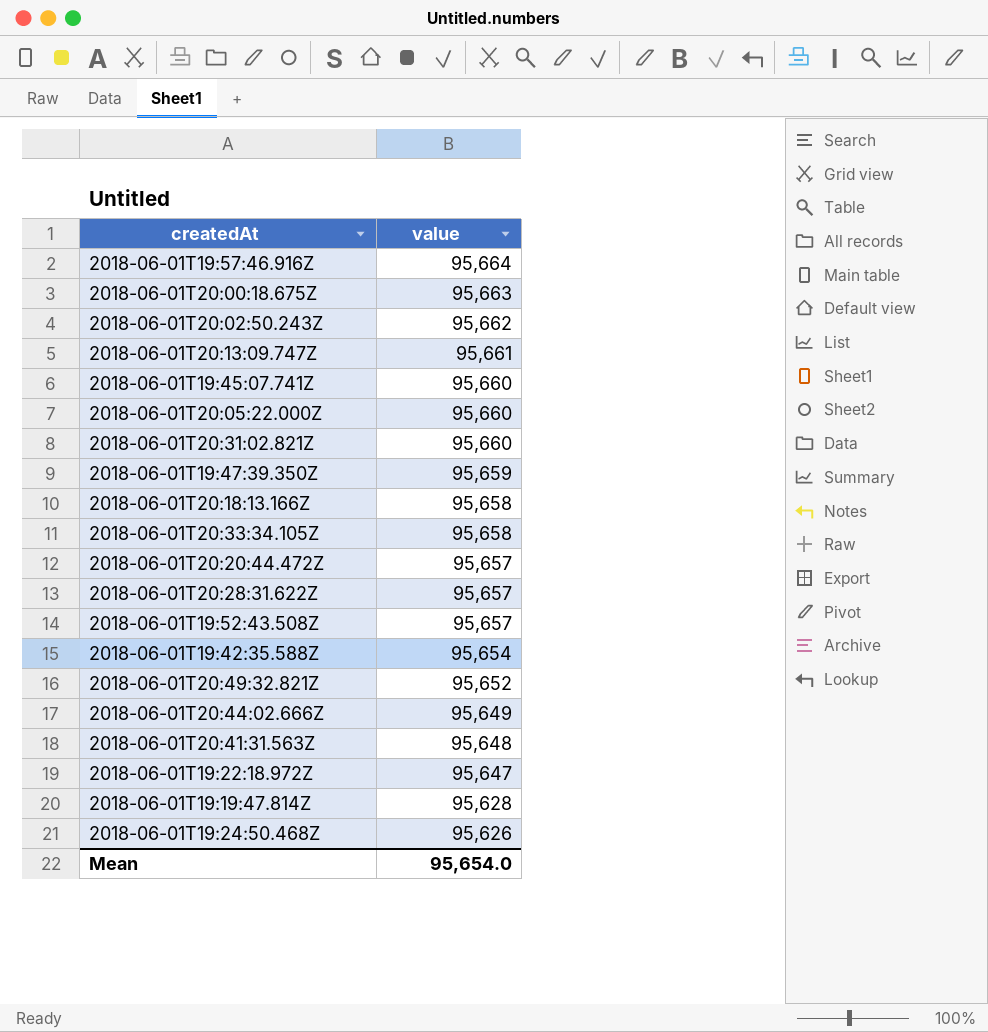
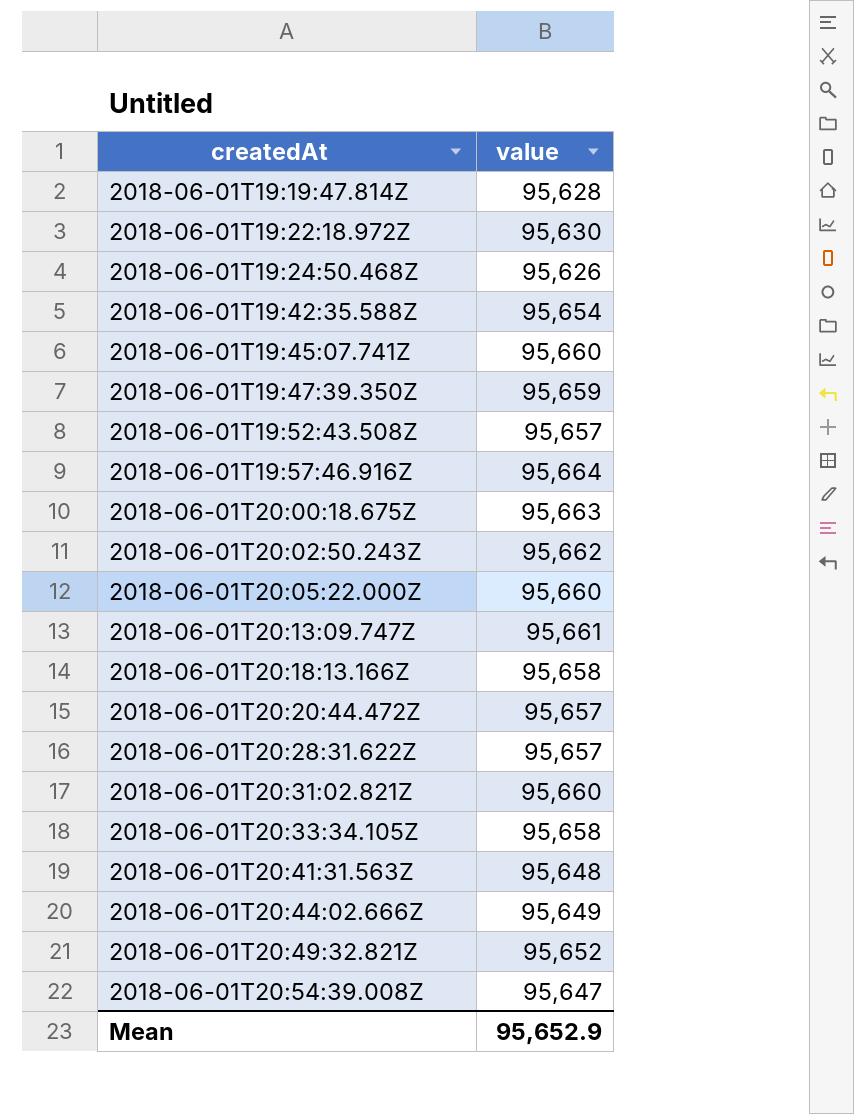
row order: value descending -> createdAt ascending
2018-06-01T19:22:18.972Z | value: 95,647 -> 95,630
row 2018-06-01T20:54:39.008Z: none -> 95,647
Mean | value: 95,654.0 -> 95,652.9

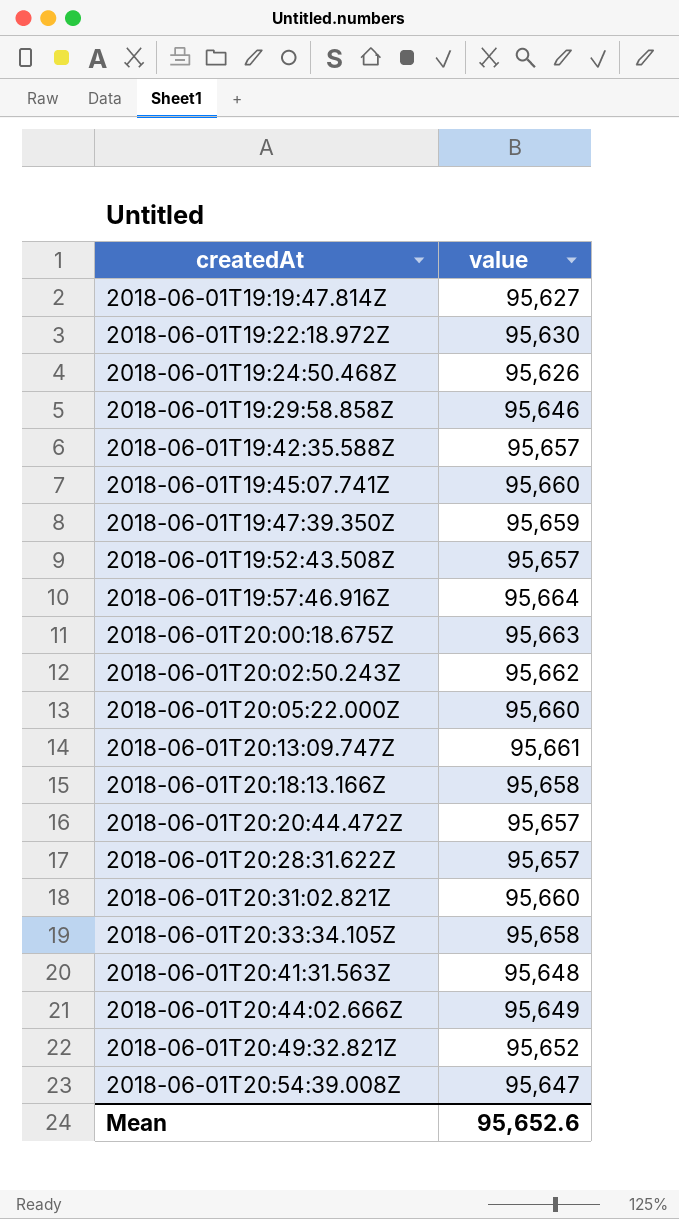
2018-06-01T19:19:47.814Z | value: 95,628 -> 95,627
row 2018-06-01T19:29:58.858Z: none -> 95,646
2018-06-01T19:42:35.588Z | value: 95,654 -> 95,657
Mean | value: 95,652.9 -> 95,652.6

